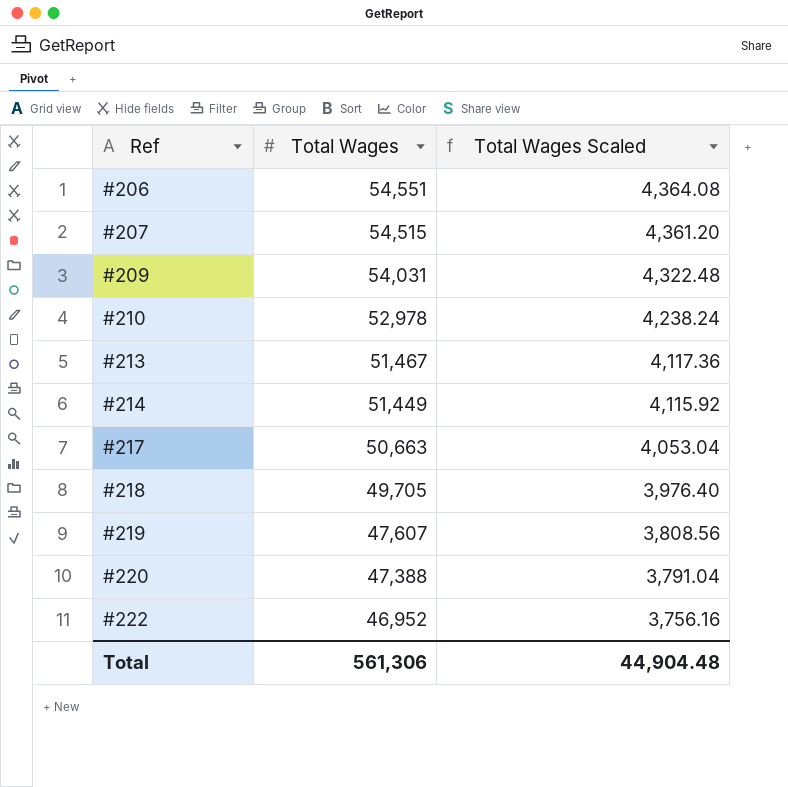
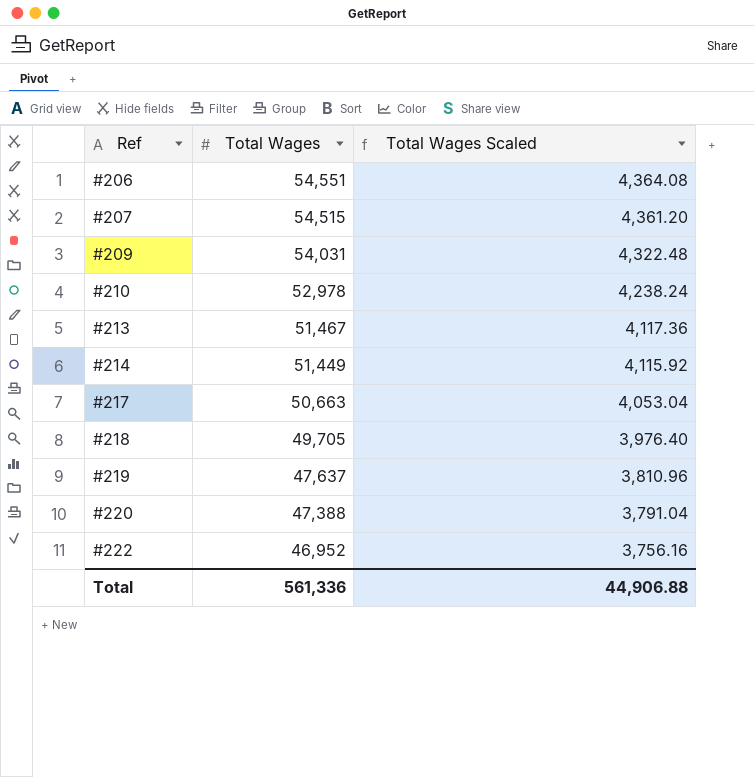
#219 | Total Wages: 47,607 -> 47,637
#219 | Total Wages Scaled: 3,808.56 -> 3,810.96
Total | Total Wages: 561,306 -> 561,336
Total | Total Wages Scaled: 44,904.48 -> 44,906.88

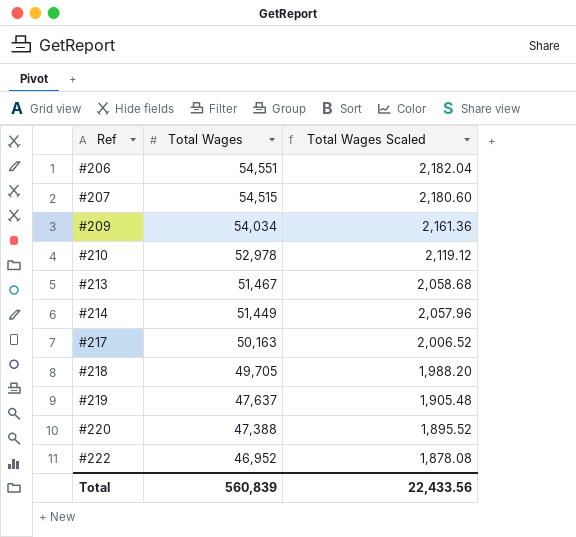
column Total Wages Scaled | formula: [Total Wages] * 0.08 -> [Total Wages] * 0.04
#209 | Total Wages: 54,031 -> 54,034
#217 | Total Wages: 50,663 -> 50,163
Total | Total Wages: 561,336 -> 560,839
Total | Total Wages Scaled: 44,906.88 -> 22,433.56

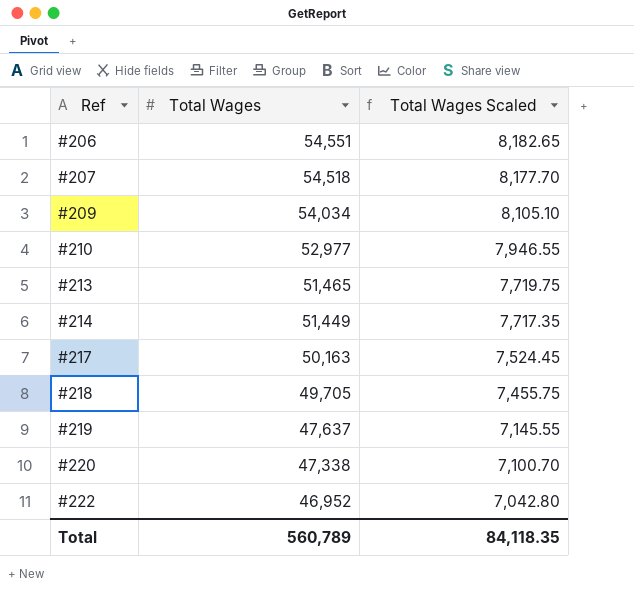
column Total Wages Scaled | formula: [Total Wages] * 0.04 -> [Total Wages] * 0.15
#207 | Total Wages: 54,515 -> 54,518
#210 | Total Wages: 52,978 -> 52,977
#213 | Total Wages: 51,467 -> 51,465
#220 | Total Wages: 47,388 -> 47,338
Total | Total Wages: 560,839 -> 560,789
Total | Total Wages Scaled: 22,433.56 -> 84,118.35

